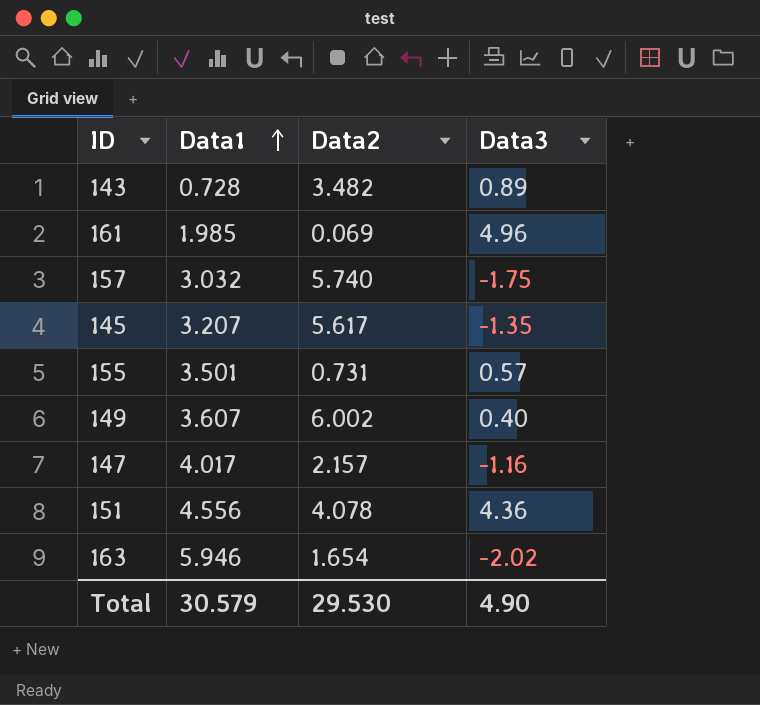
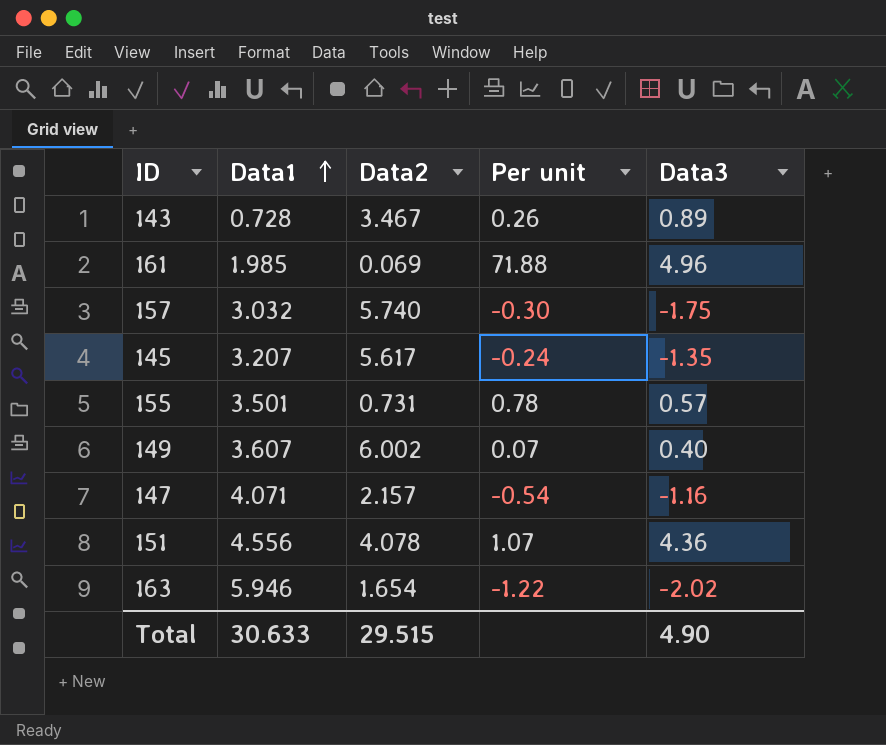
column Per unit | formula: none -> [Data3] / [Data2]
143 | Data2: 3.482 -> 3.467
147 | Data1: 4.017 -> 4.071
Total | Data1: 30.579 -> 30.633
Total | Data2: 29.530 -> 29.515

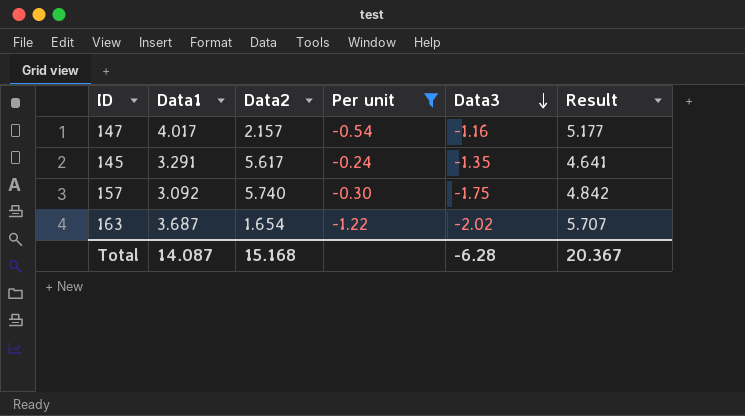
filter: none -> Per unit <= -0.24
row order: Data1 ascending -> Data3 descending
column Result | formula: none -> [Data1] - [Data3]
147 | Data1: 4.071 -> 4.017
145 | Data1: 3.207 -> 3.291
157 | Data1: 3.032 -> 3.092
163 | Data1: 5.946 -> 3.687
Total | Data1: 30.633 -> 14.087
Total | Data2: 29.515 -> 15.168
Total | Data3: 4.90 -> -6.28

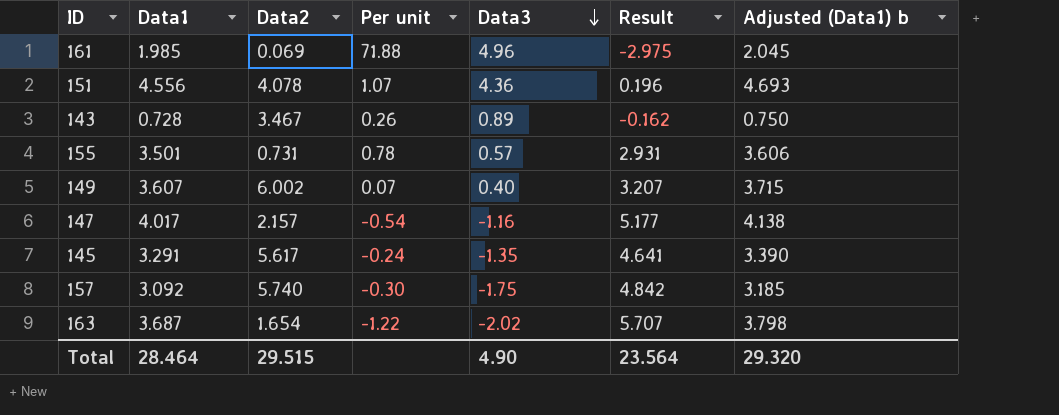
filter: Per unit <= -0.24 -> none
column Adjusted (Data1) b | formula: none -> [Data1] * 1.03
Total | Data1: 14.087 -> 28.464
Total | Data2: 15.168 -> 29.515
Total | Data3: -6.28 -> 4.90
Total | Result: 20.367 -> 23.564

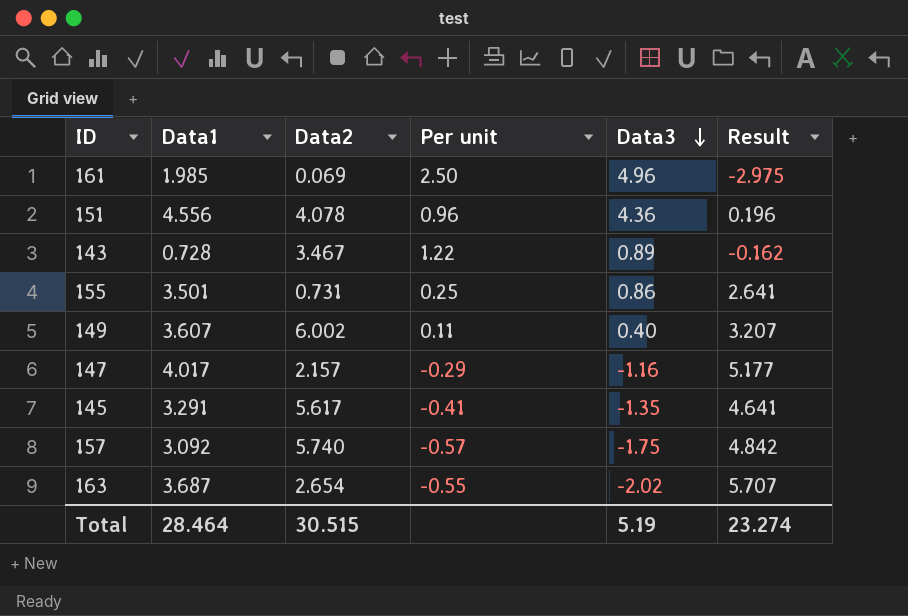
column Adjusted (Data1) b | formula: [Data1] * 1.03 -> none
column Per unit | formula: [Data3] / [Data2] -> [Data3] / [Data1]
155 | Data3: 0.57 -> 0.86
155 | Result: 2.931 -> 2.641
163 | Data2: 1.654 -> 2.654
Total | Data2: 29.515 -> 30.515
Total | Data3: 4.90 -> 5.19
Total | Result: 23.564 -> 23.274

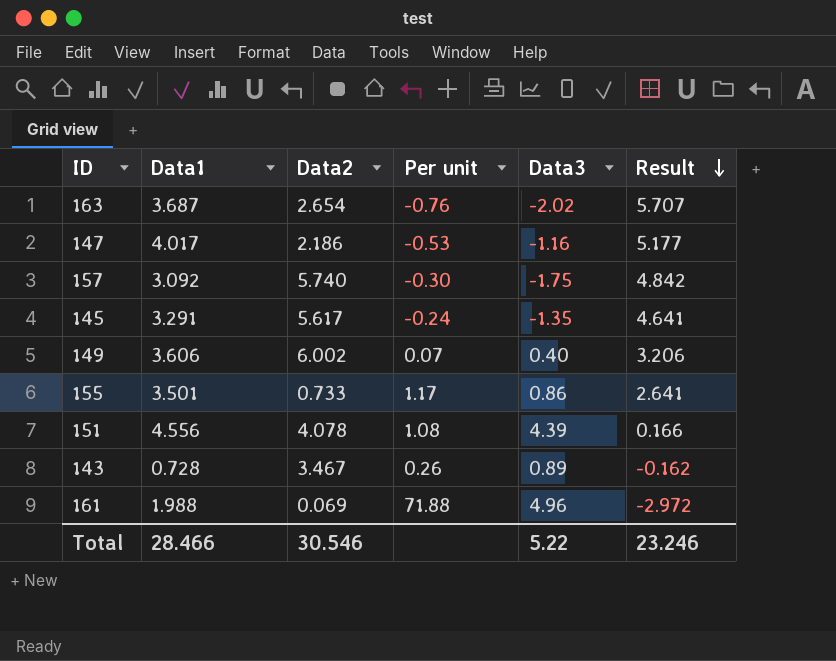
row order: Data3 descending -> Result descending
column Per unit | formula: [Data3] / [Data1] -> [Data3] / [Data2]
147 | Data2: 2.157 -> 2.186
149 | Data1: 3.607 -> 3.606
149 | Result: 3.207 -> 3.206
155 | Data2: 0.731 -> 0.733
151 | Data3: 4.36 -> 4.39
151 | Result: 0.196 -> 0.166
161 | Data1: 1.985 -> 1.988
161 | Result: -2.975 -> -2.972
Total | Data1: 28.464 -> 28.466
Total | Data2: 30.515 -> 30.546
Total | Data3: 5.19 -> 5.22
Total | Result: 23.274 -> 23.246

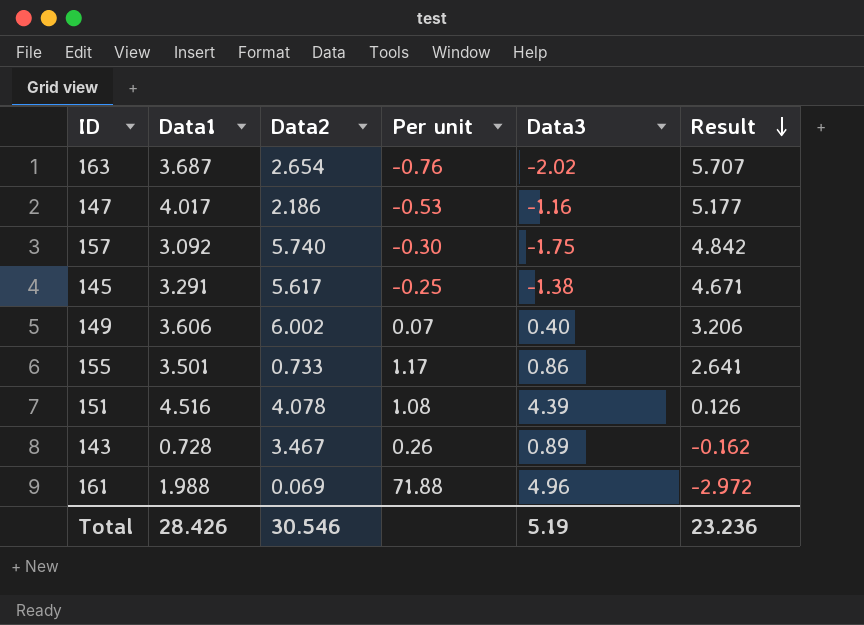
145 | Per unit: -0.24 -> -0.25
145 | Data3: -1.35 -> -1.38
145 | Result: 4.641 -> 4.671
151 | Data1: 4.556 -> 4.516
151 | Result: 0.166 -> 0.126
Total | Data1: 28.466 -> 28.426
Total | Data3: 5.22 -> 5.19
Total | Result: 23.246 -> 23.236

